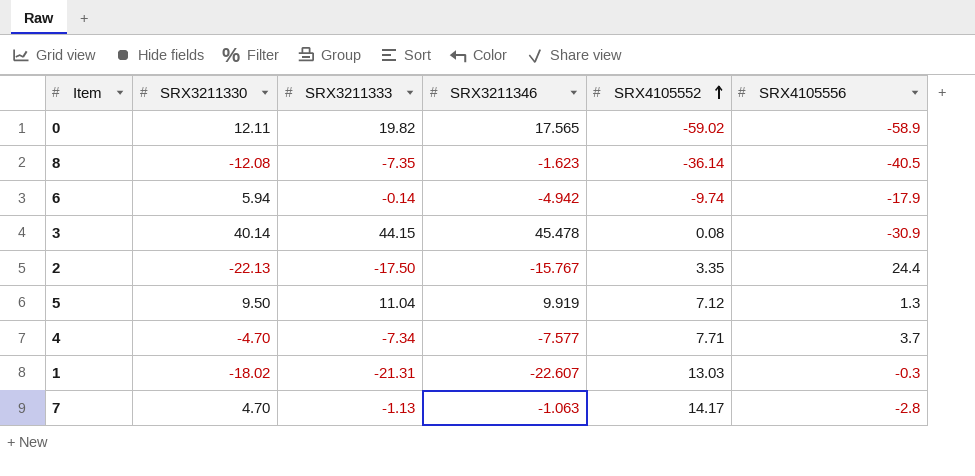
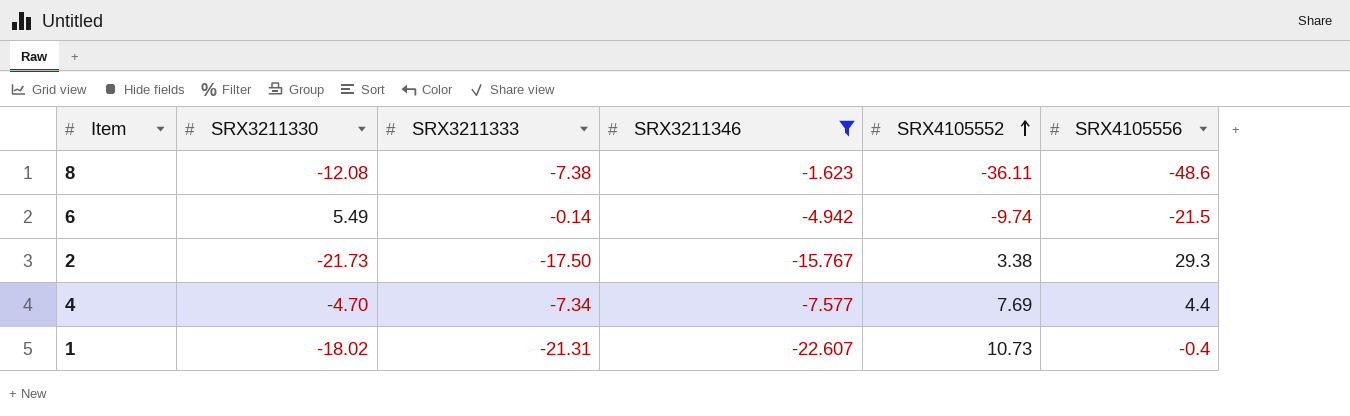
filter: none -> SRX3211346 <= -1.623
8 | SRX3211333: -7.35 -> -7.38
8 | SRX4105552: -36.14 -> -36.11
8 | SRX4105556: -40.5 -> -48.6
6 | SRX3211330: 5.94 -> 5.49
6 | SRX4105556: -17.9 -> -21.5
2 | SRX3211330: -22.13 -> -21.73
2 | SRX4105552: 3.35 -> 3.38
2 | SRX4105556: 24.4 -> 29.3
4 | SRX4105552: 7.71 -> 7.69
4 | SRX4105556: 3.7 -> 4.4
1 | SRX4105552: 13.03 -> 10.73
1 | SRX4105556: -0.3 -> -0.4

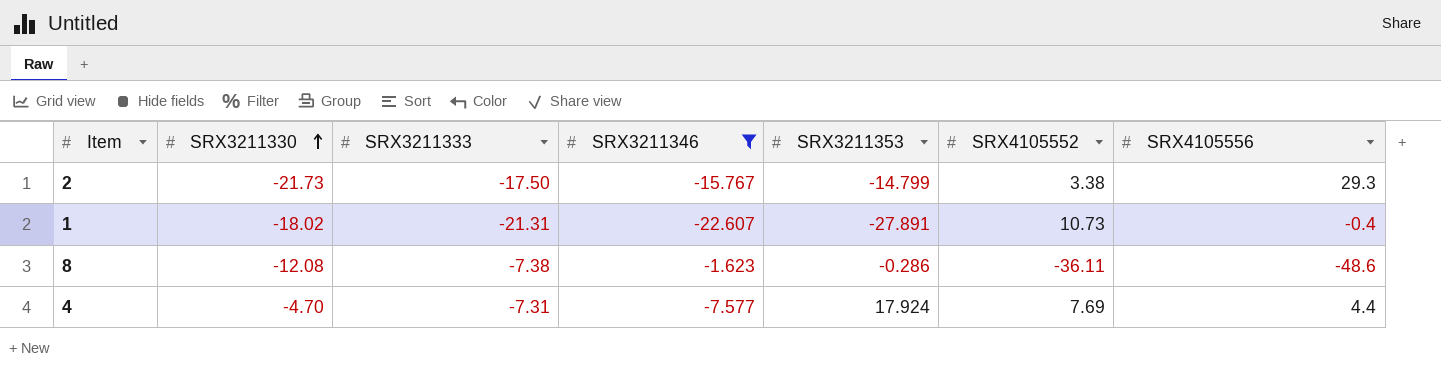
row order: SRX4105552 ascending -> SRX3211330 ascending
column SRX3211353 | position: none -> 5
row 6: 5.49 | -0.14 | -4.942 | -9.74 | -21.5 -> none
4 | SRX3211333: -7.34 -> -7.31

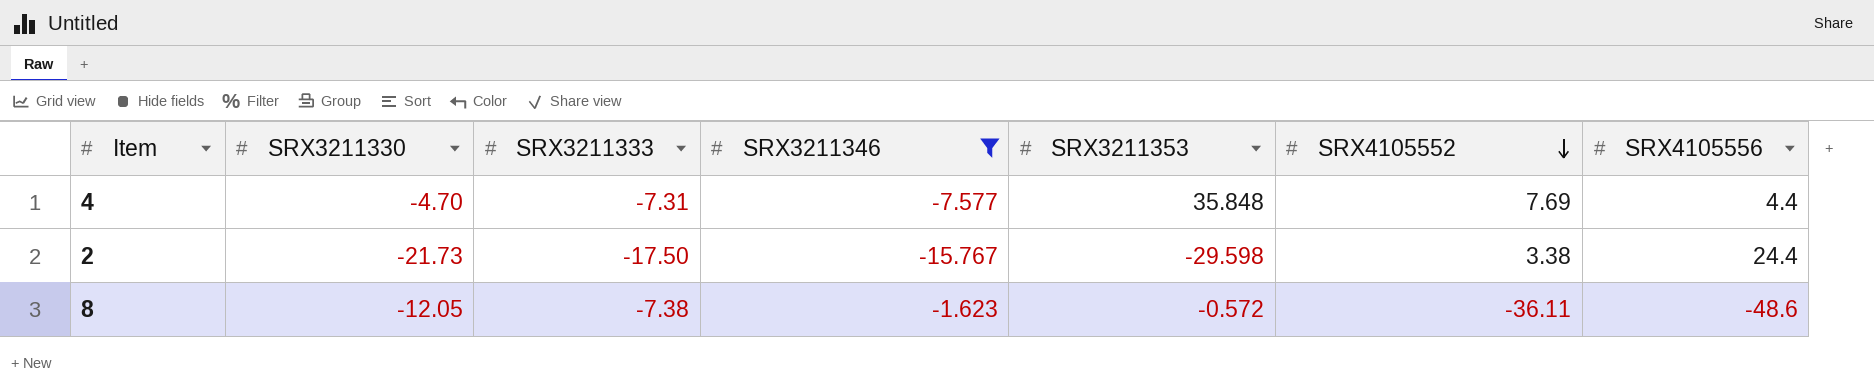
row order: SRX3211330 ascending -> SRX4105552 descending
row 1: -18.02 | -21.31 | -22.607 | -27.891 | 10.73 | -0.4 -> none
4 | SRX3211353: 17.924 -> 35.848
2 | SRX3211353: -14.799 -> -29.598
2 | SRX4105556: 29.3 -> 24.4
8 | SRX3211330: -12.08 -> -12.05
8 | SRX3211353: -0.286 -> -0.572

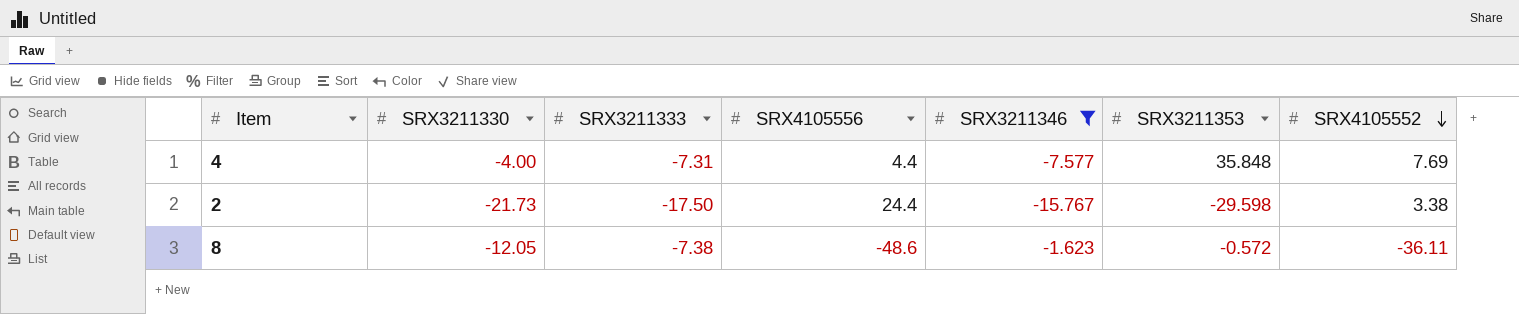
column SRX4105556 | position: 7 -> 4
4 | SRX3211330: -4.70 -> -4.00

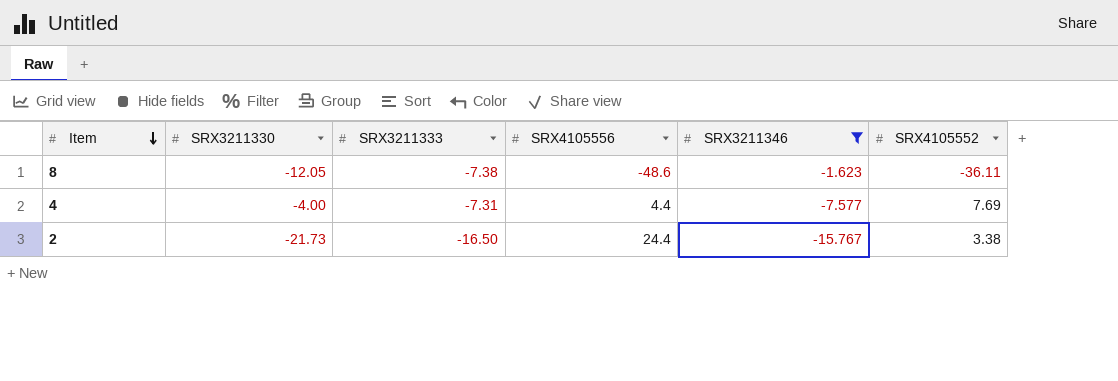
row order: SRX4105552 descending -> Item descending
column SRX3211353 | position: 6 -> none
2 | SRX3211333: -17.50 -> -16.50

